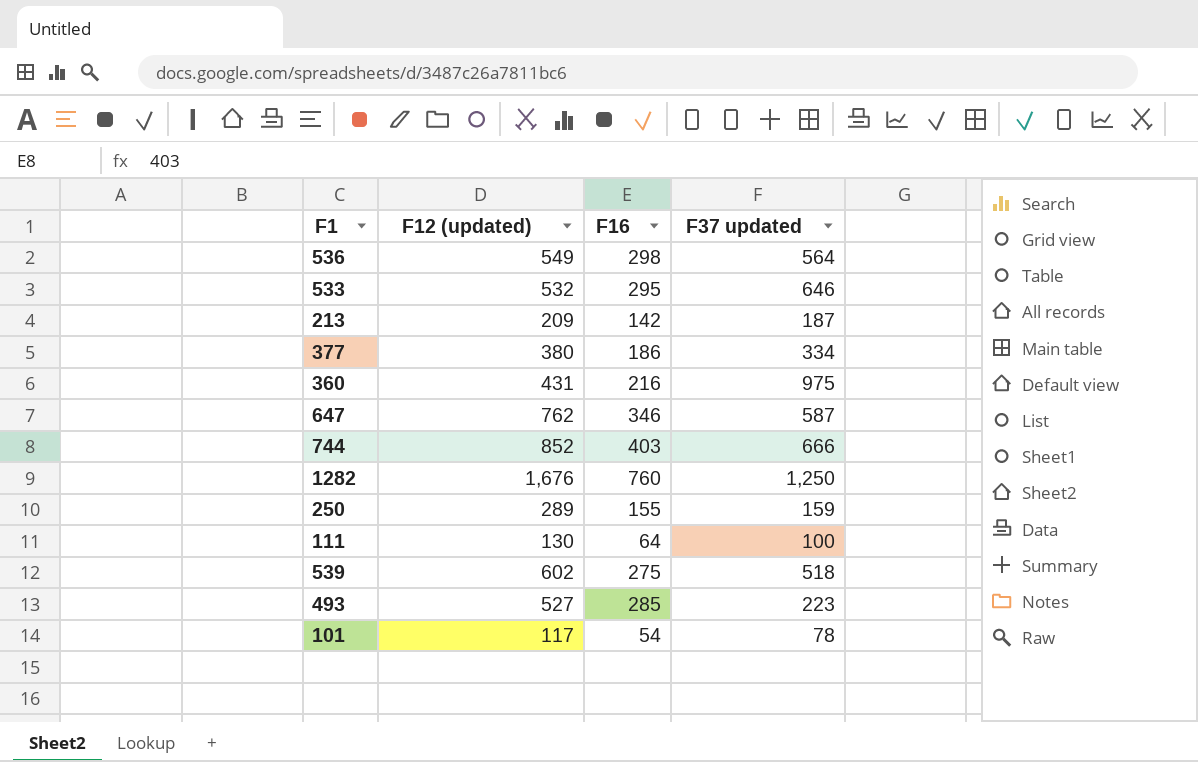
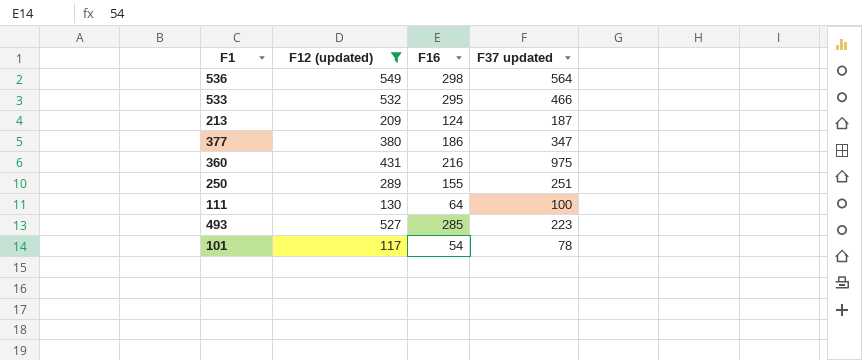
filter: none -> F12 (updated) <= 549
533 | F37 updated: 646 -> 466
213 | F16: 142 -> 124
377 | F37 updated: 334 -> 347
250 | F37 updated: 159 -> 251

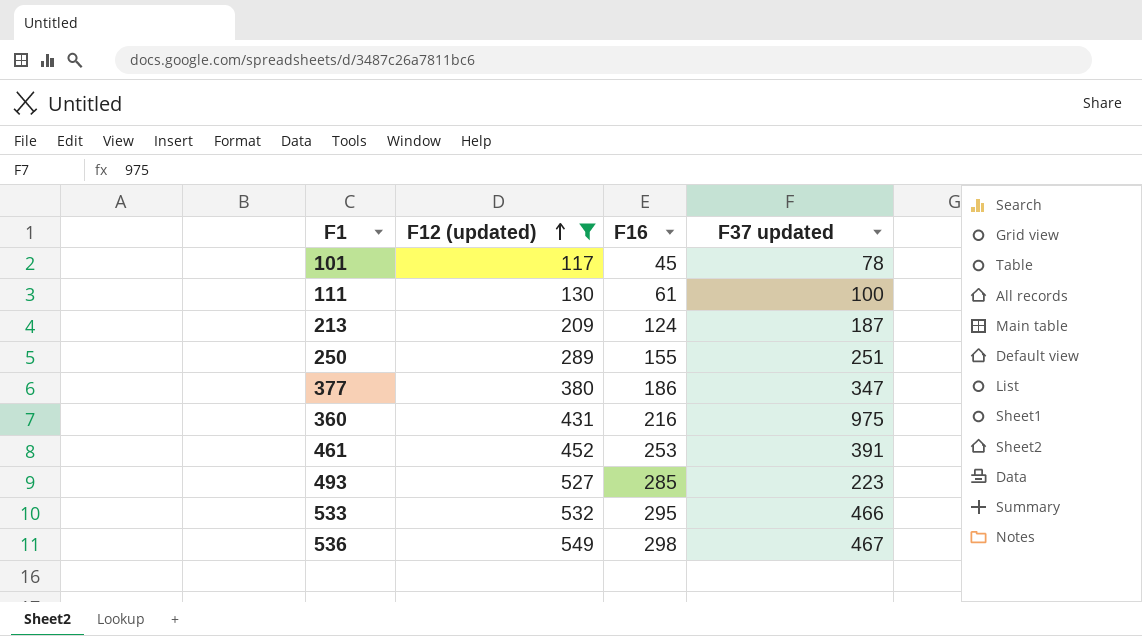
row order: none -> F12 (updated) ascending
101 | F16: 54 -> 45
111 | F16: 64 -> 61
row 461: none -> 452 | 253 | 391
536 | F37 updated: 564 -> 467

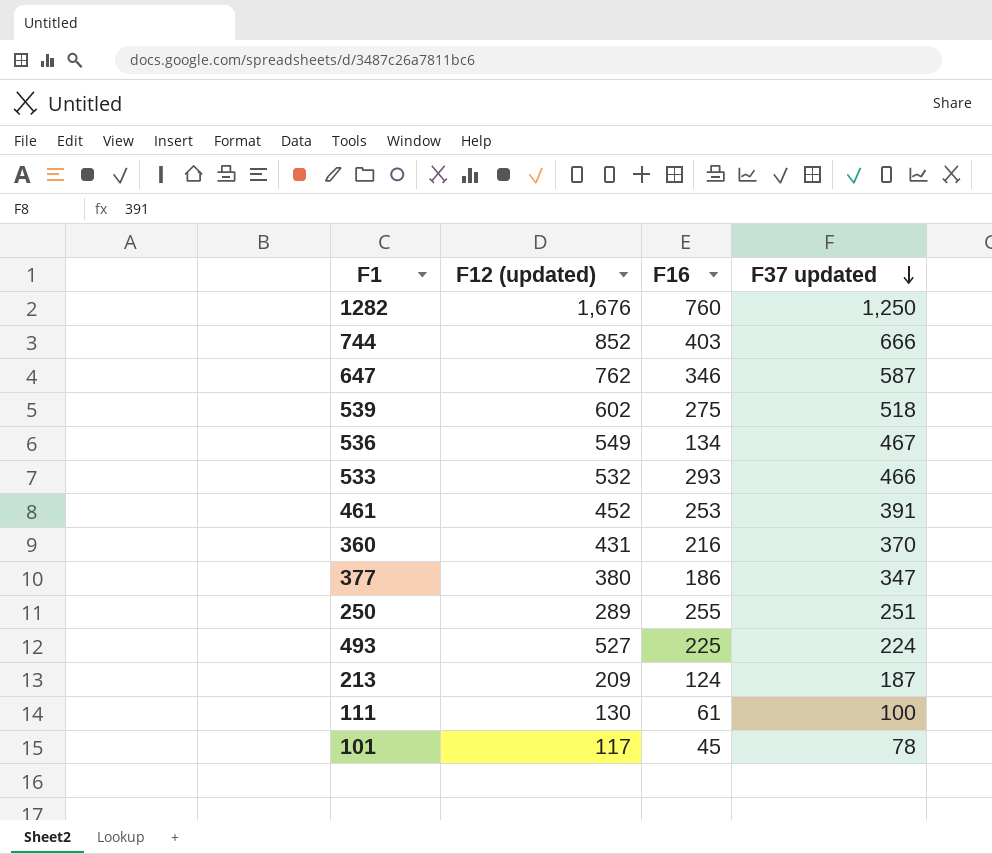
filter: F12 (updated) <= 549 -> none
row order: F12 (updated) ascending -> F37 updated descending
536 | F16: 298 -> 134
533 | F16: 295 -> 293
360 | F37 updated: 975 -> 370
250 | F16: 155 -> 255
493 | F16: 285 -> 225
493 | F37 updated: 223 -> 224

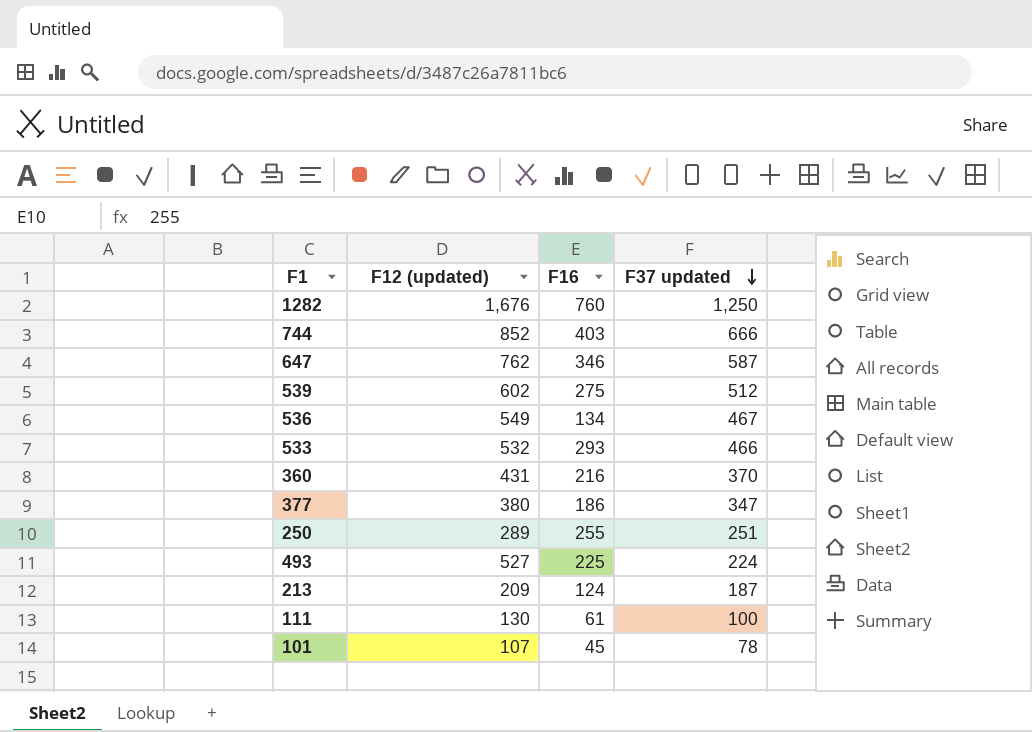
row 461: 452 | 253 | 391 -> none
539 | F37 updated: 518 -> 512
101 | F12 (updated): 117 -> 107

